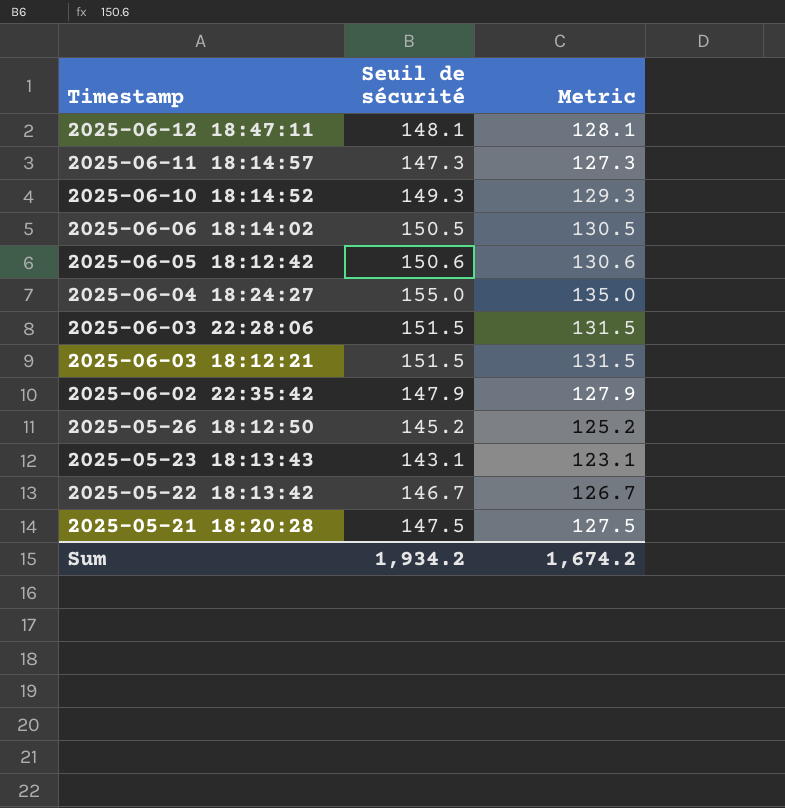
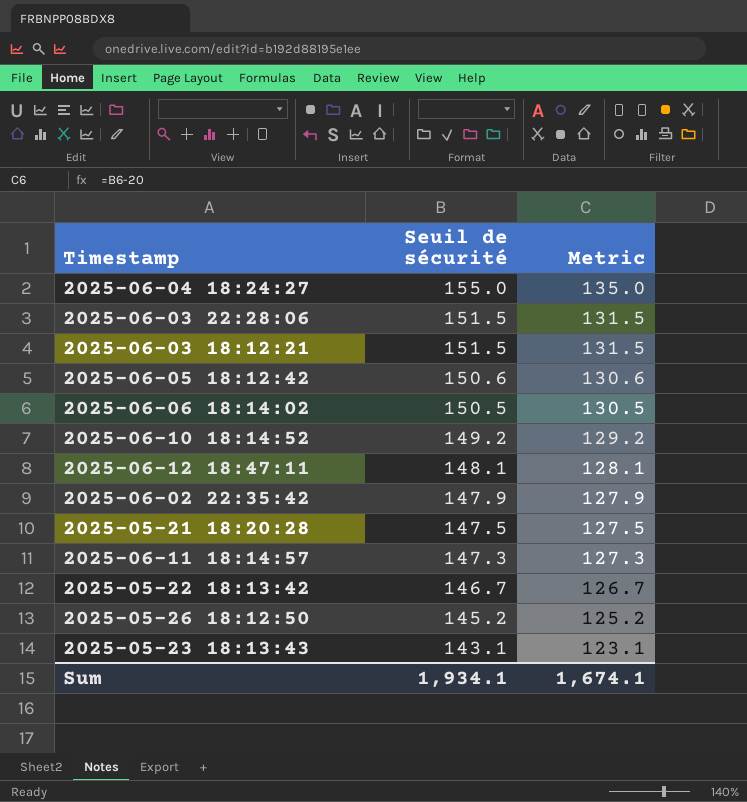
row order: Timestamp descending -> Seuil de sécurité descending
2025-06-10 18:14:52 | Seuil de sécurité: 149.3 -> 149.2
2025-06-10 18:14:52 | Metric: 129.3 -> 129.2
Sum | Seuil de sécurité: 1,934.2 -> 1,934.1
Sum | Metric: 1,674.2 -> 1,674.1

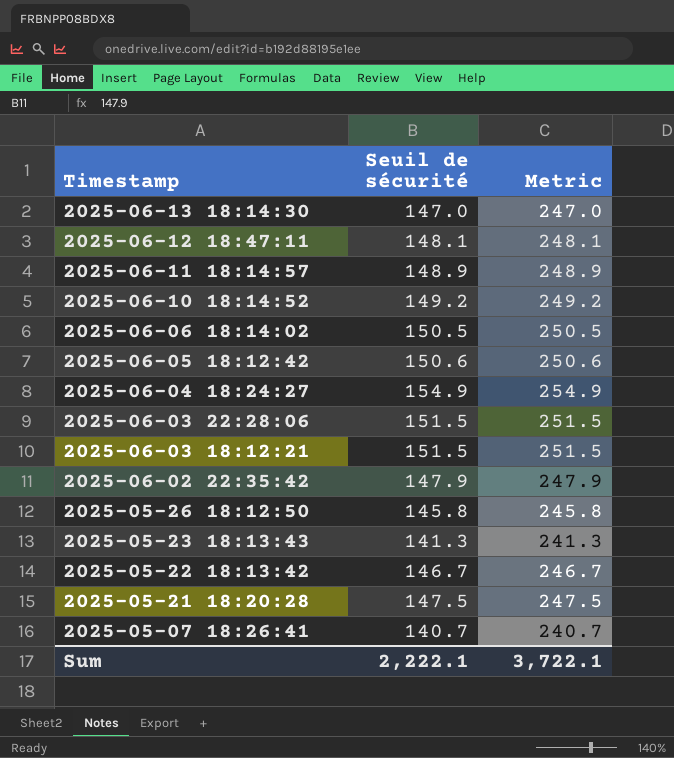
row order: Seuil de sécurité descending -> Timestamp descending
column Metric | formula: [Seuil de sécurité] - 20 -> [Seuil de sécurité] + 100
row 2025-06-13 18:14:30: none -> 147.0 | 247.0
2025-06-11 18:14:57 | Seuil de sécurité: 147.3 -> 148.9
2025-06-04 18:24:27 | Seuil de sécurité: 155.0 -> 154.9
2025-05-26 18:12:50 | Seuil de sécurité: 145.2 -> 145.8
2025-05-23 18:13:43 | Seuil de sécurité: 143.1 -> 141.3
row 2025-05-07 18:26:41: none -> 140.7 | 240.7
Sum | Seuil de sécurité: 1,934.1 -> 2,222.1
Sum | Metric: 1,674.1 -> 3,722.1

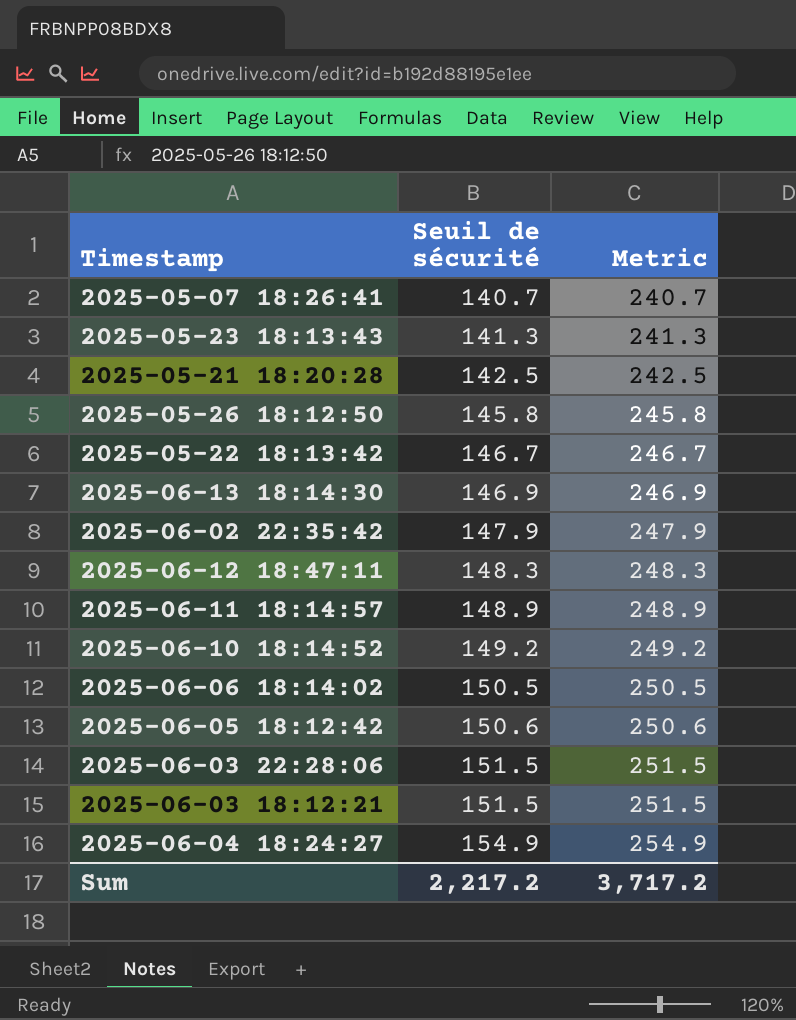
row order: Timestamp descending -> Seuil de sécurité ascending
2025-05-21 18:20:28 | Seuil de sécurité: 147.5 -> 142.5
2025-05-21 18:20:28 | Metric: 247.5 -> 242.5
2025-06-13 18:14:30 | Seuil de sécurité: 147.0 -> 146.9
2025-06-13 18:14:30 | Metric: 247.0 -> 246.9
2025-06-12 18:47:11 | Seuil de sécurité: 148.1 -> 148.3
2025-06-12 18:47:11 | Metric: 248.1 -> 248.3
Sum | Seuil de sécurité: 2,222.1 -> 2,217.2
Sum | Metric: 3,722.1 -> 3,717.2

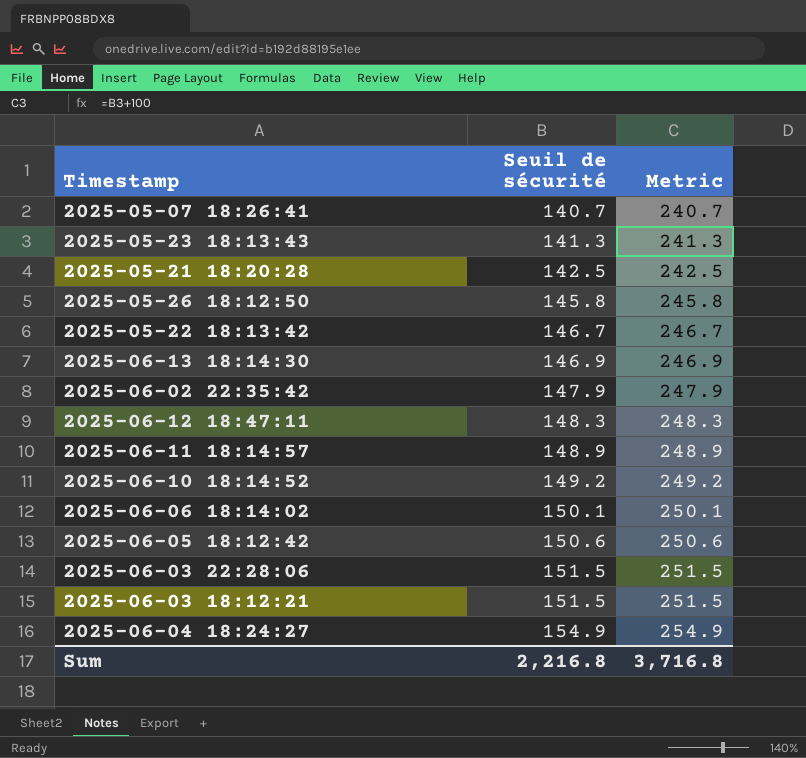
2025-06-06 18:14:02 | Seuil de sécurité: 150.5 -> 150.1
2025-06-06 18:14:02 | Metric: 250.5 -> 250.1
Sum | Seuil de sécurité: 2,217.2 -> 2,216.8
Sum | Metric: 3,717.2 -> 3,716.8

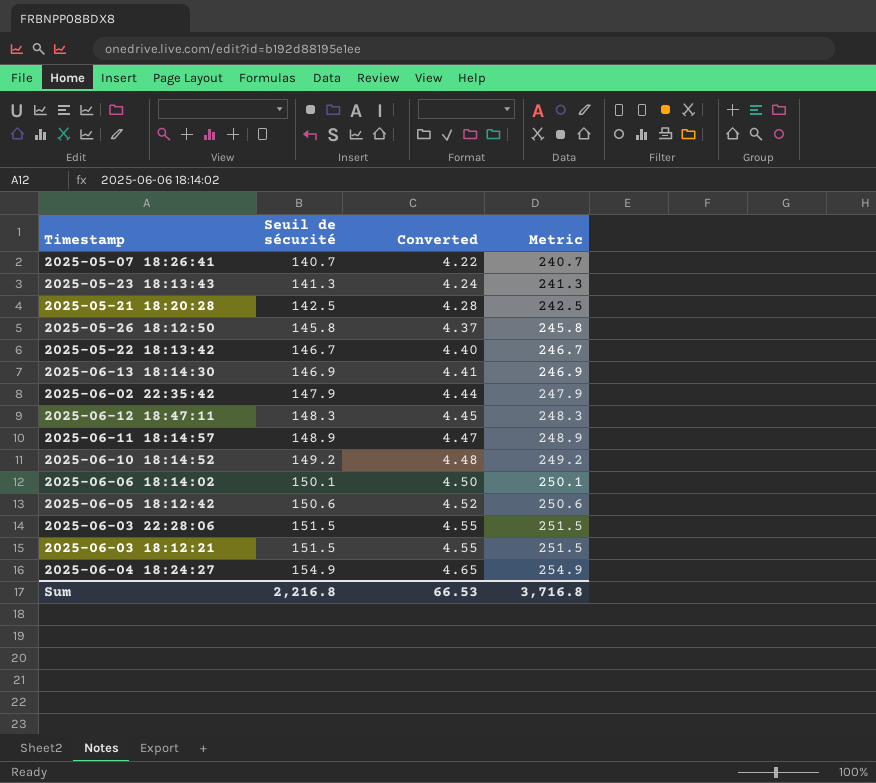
column Converted | formula: none -> [Seuil de sécurité] * 0.03

